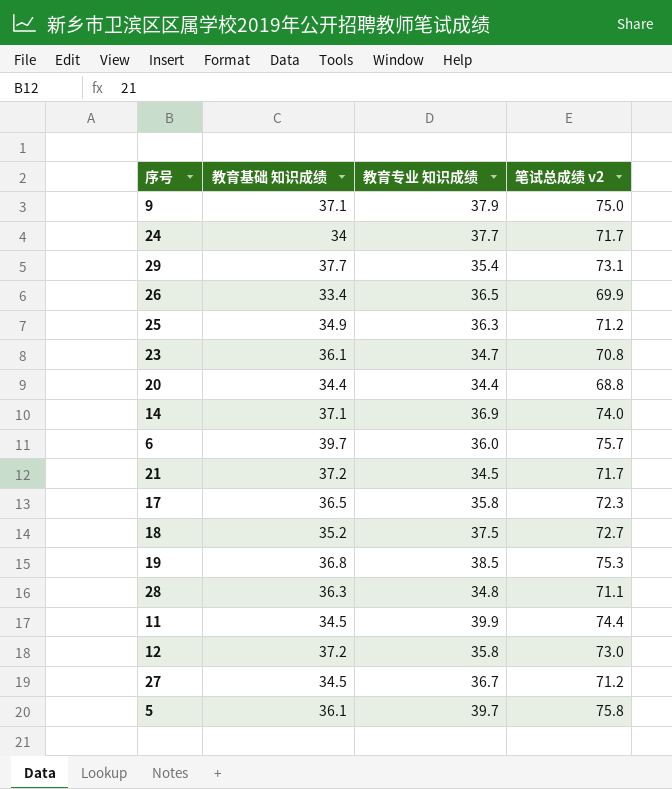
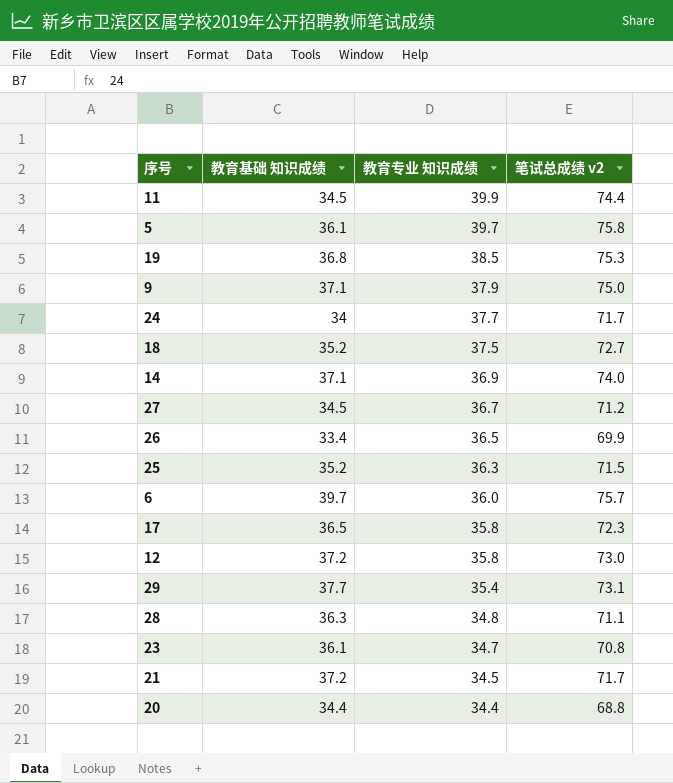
row order: none -> 教育专业 知识成绩 descending
25 | 教育基础 知识成绩: 34.9 -> 35.2
25 | 笔试总成绩 v2: 71.2 -> 71.5

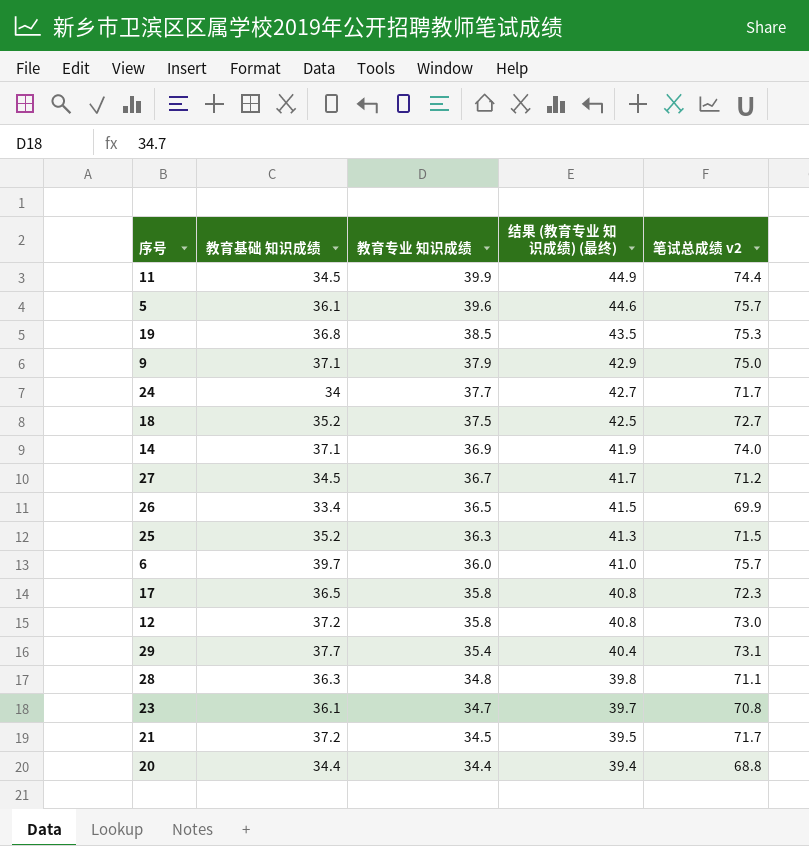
column 结果 (教育专业 知识成绩) (最终) | formula: none -> [教育专业 知识成绩] + 5
5 | 教育专业 知识成绩: 39.7 -> 39.6
5 | 笔试总成绩 v2: 75.8 -> 75.7

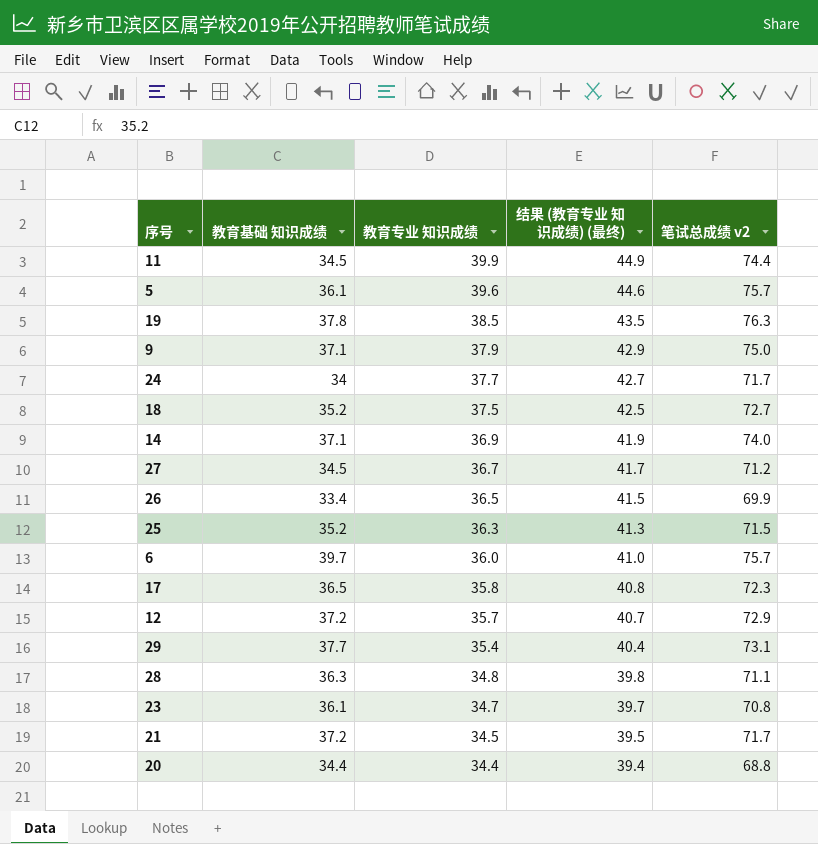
19 | 教育基础 知识成绩: 36.8 -> 37.8
19 | 笔试总成绩 v2: 75.3 -> 76.3
12 | 教育专业 知识成绩: 35.8 -> 35.7
12 | 结果 (教育专业 知识成绩) (最终): 40.8 -> 40.7
12 | 笔试总成绩 v2: 73.0 -> 72.9

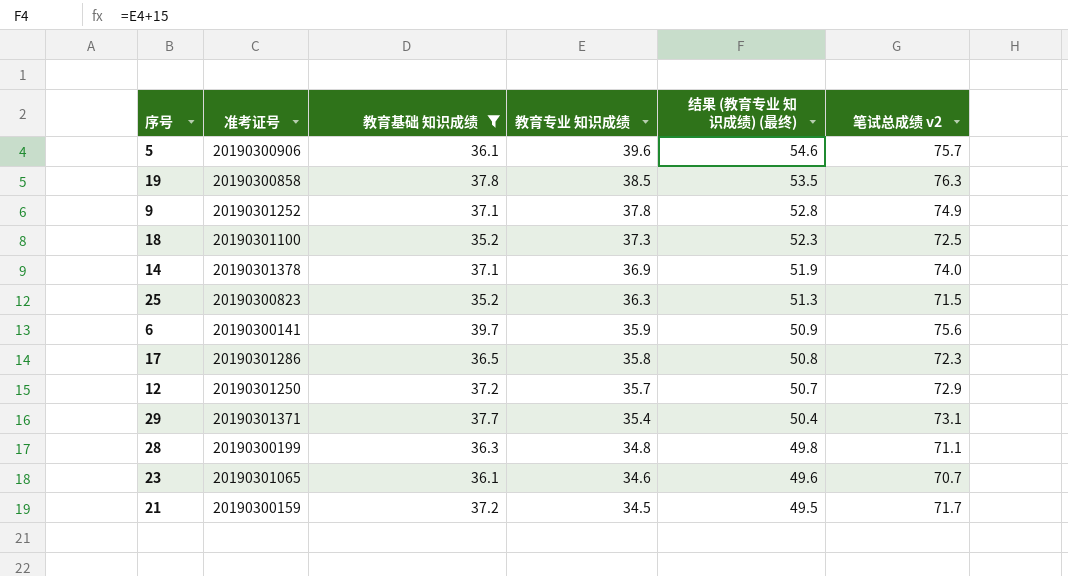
filter: none -> 教育基础 知识成绩 >= 35.2
column 准考证号 | position: none -> 2
column 结果 (教育专业 知识成绩) (最终) | formula: [教育专业 知识成绩] + 5 -> [教育专业 知识成绩] + 15
9 | 教育专业 知识成绩: 37.9 -> 37.8
9 | 笔试总成绩 v2: 75.0 -> 74.9
18 | 教育专业 知识成绩: 37.5 -> 37.3
18 | 笔试总成绩 v2: 72.7 -> 72.5
6 | 教育专业 知识成绩: 36.0 -> 35.9
6 | 笔试总成绩 v2: 75.7 -> 75.6
23 | 教育专业 知识成绩: 34.7 -> 34.6
23 | 笔试总成绩 v2: 70.8 -> 70.7

